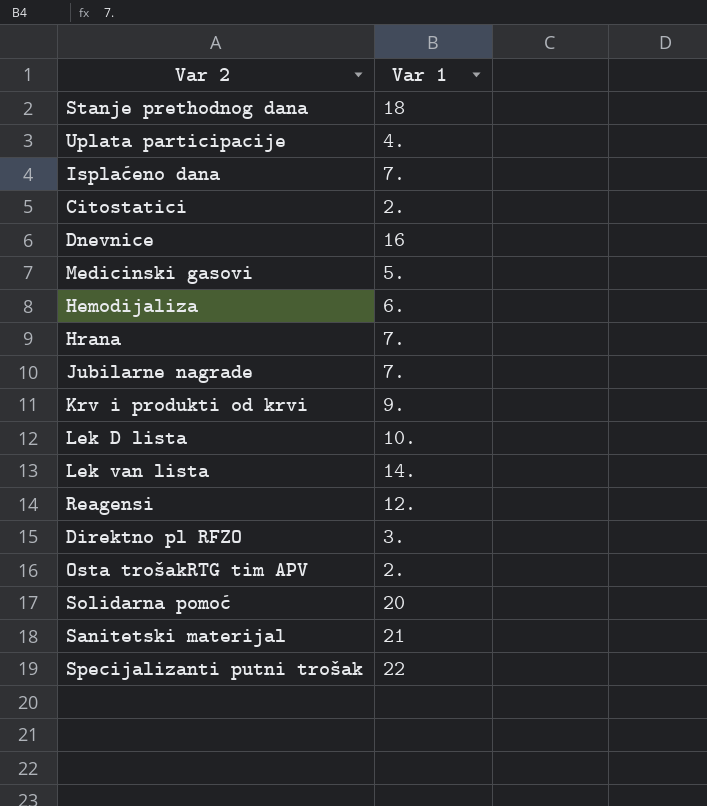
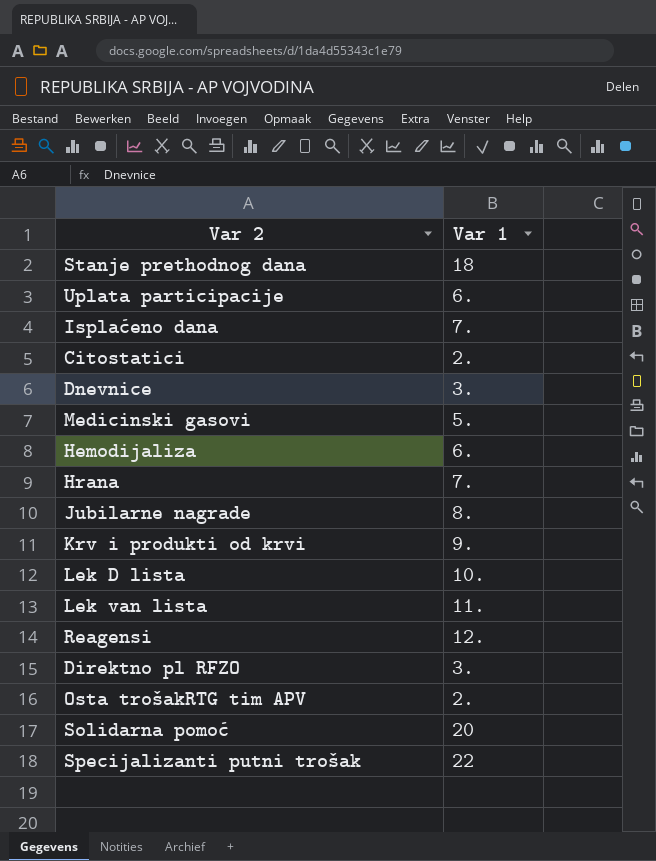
row Sanitetski materijal: 21 -> none
Uplata participacije | Var 1: 4. -> 6.
Dnevnice | Var 1: 16 -> 3.
Jubilarne nagrade | Var 1: 7. -> 8.
Lek van lista | Var 1: 14. -> 11.

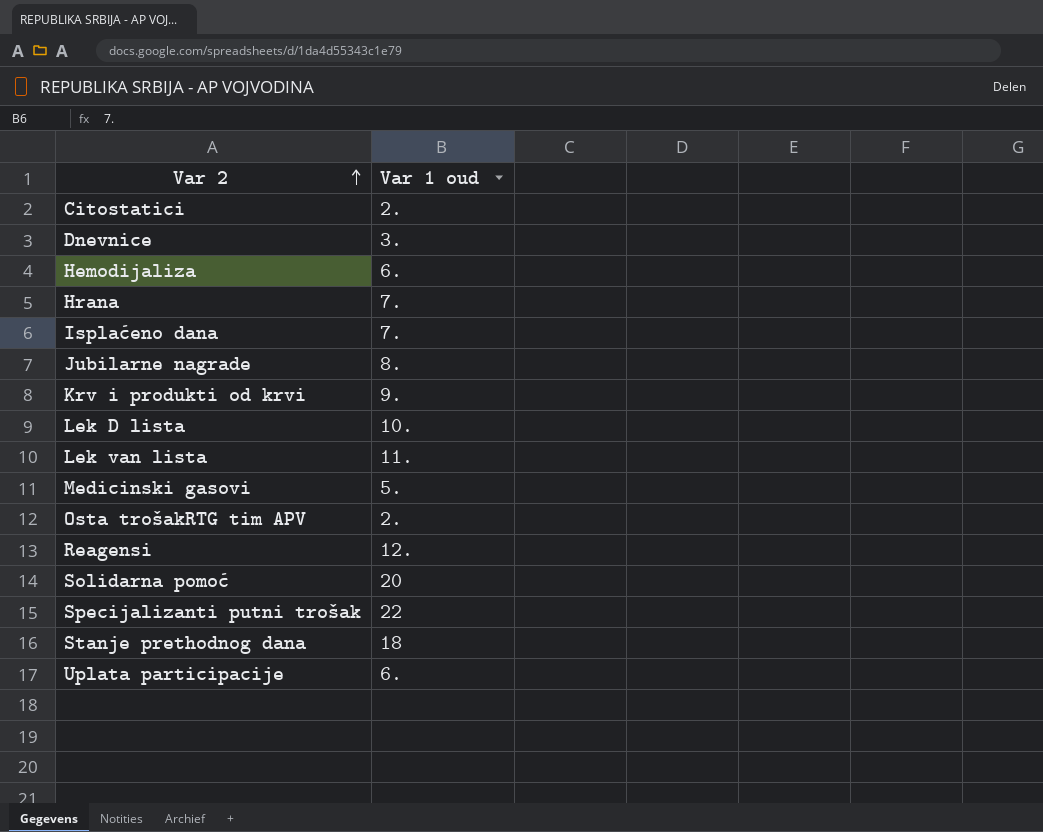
row order: none -> Var 2 ascending
column name: Var 1 -> Var 1 oud
row Direktno pl RFZO: 3. -> none

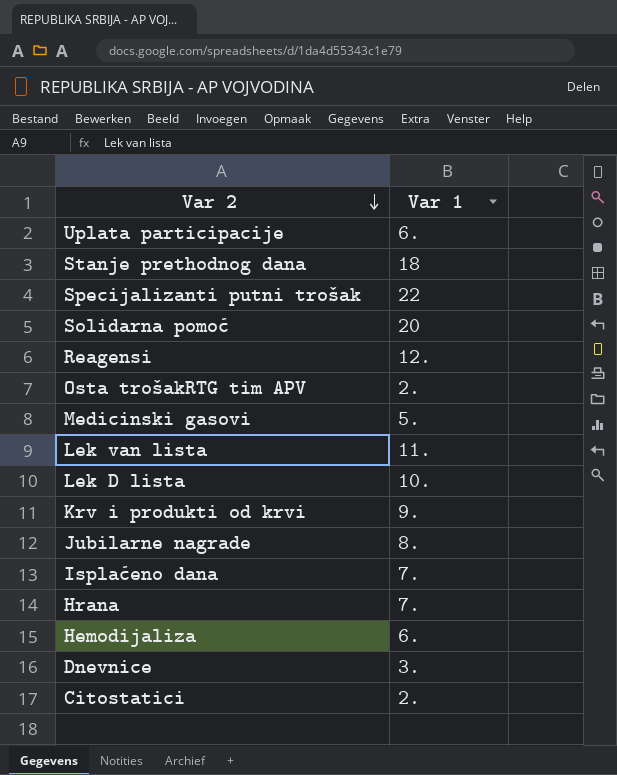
row order: Var 2 ascending -> Var 2 descending
column name: Var 1 oud -> Var 1

